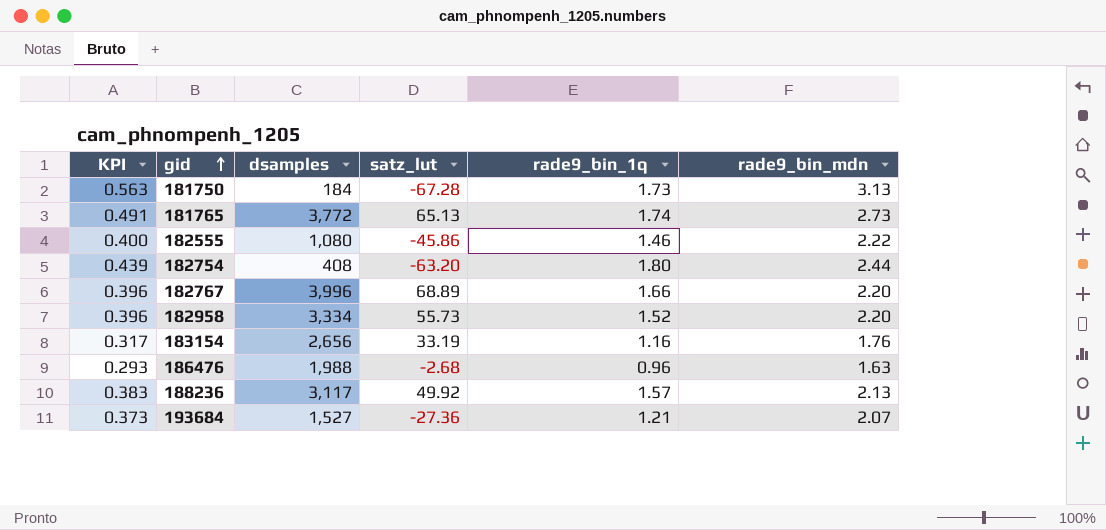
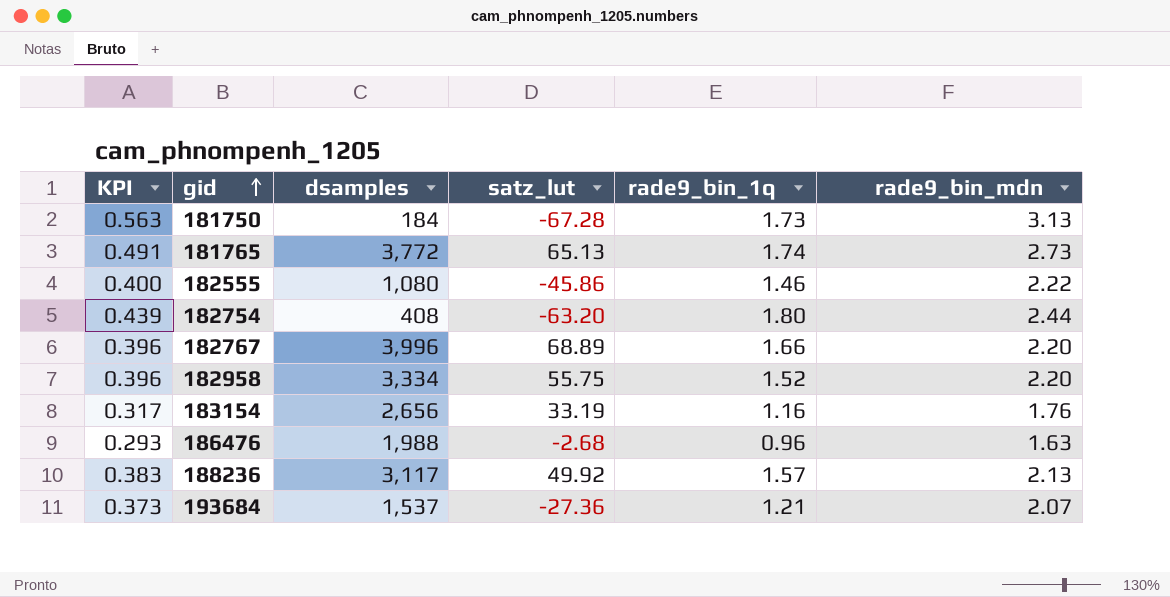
182958 | satz_lut: 55.73 -> 55.75
193684 | dsamples: 1,527 -> 1,537

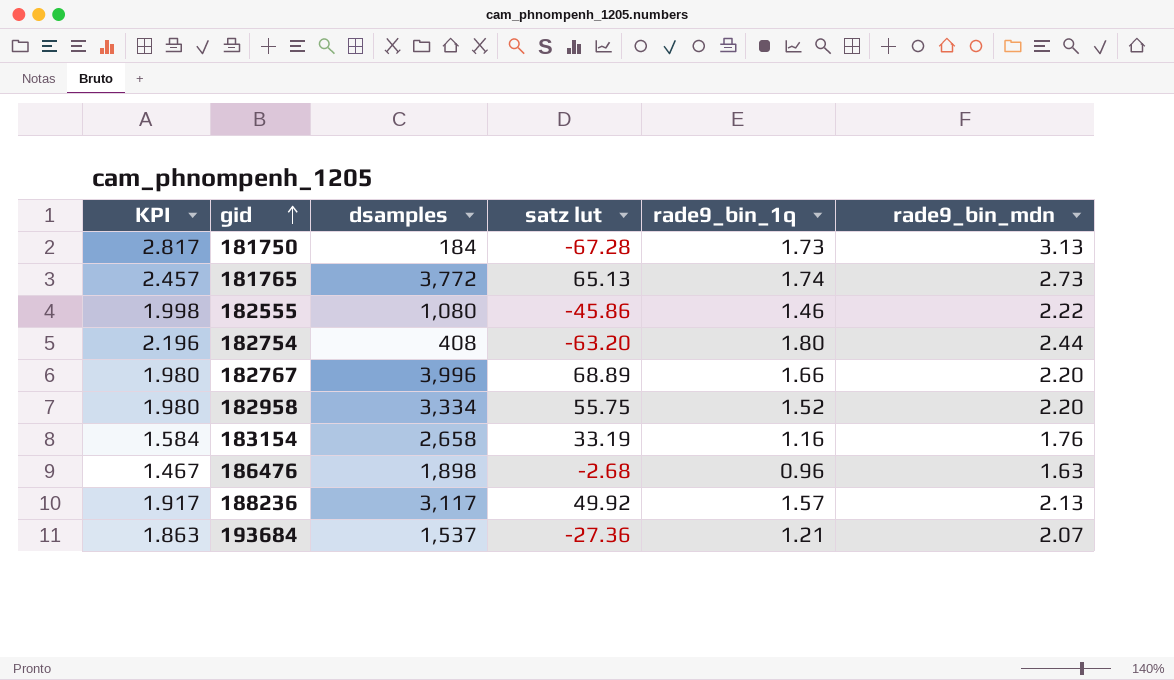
column KPI | formula: [rade9_bin_mdn] * 0.18 -> [rade9_bin_mdn] * 0.9
column name: satz_lut -> satz lut
183154 | dsamples: 2,656 -> 2,658
186476 | dsamples: 1,988 -> 1,898

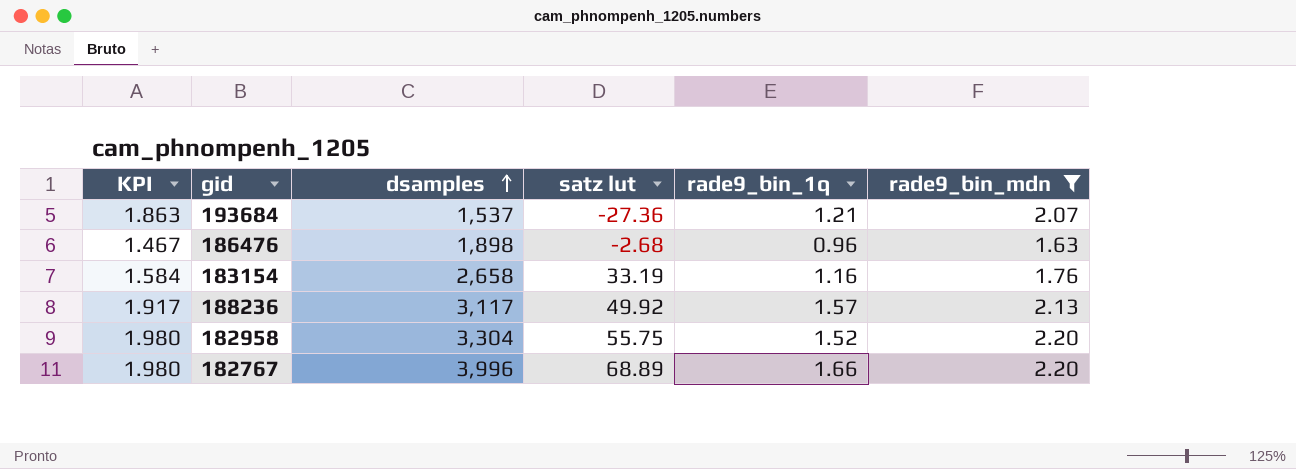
filter: none -> rade9_bin_mdn <= 2.20
row order: gid ascending -> dsamples ascending
182958 | dsamples: 3,334 -> 3,304

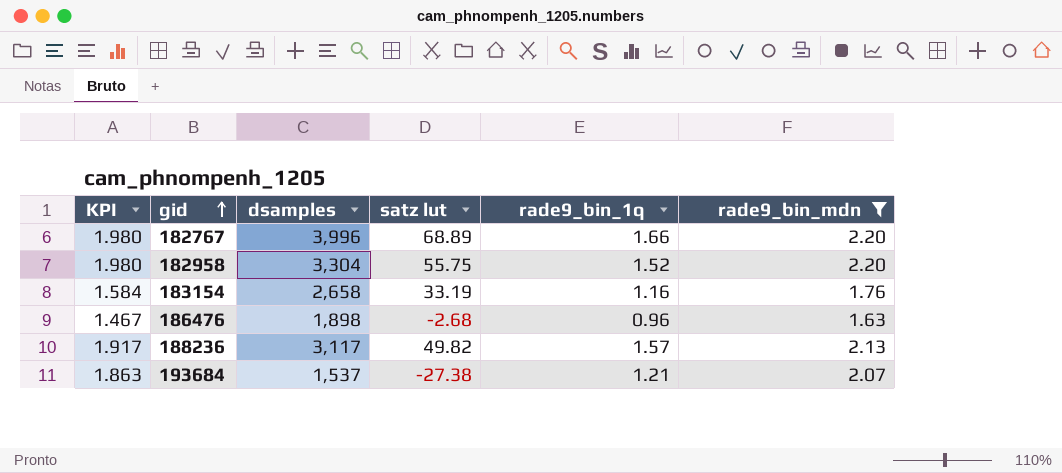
row order: dsamples ascending -> gid ascending
188236 | satz lut: 49.92 -> 49.82
193684 | satz lut: -27.36 -> -27.38

